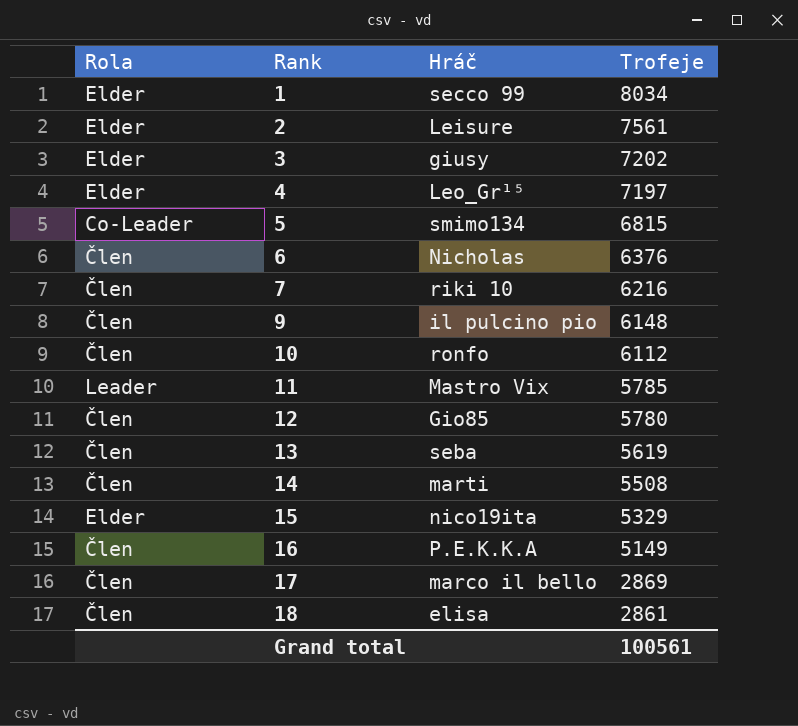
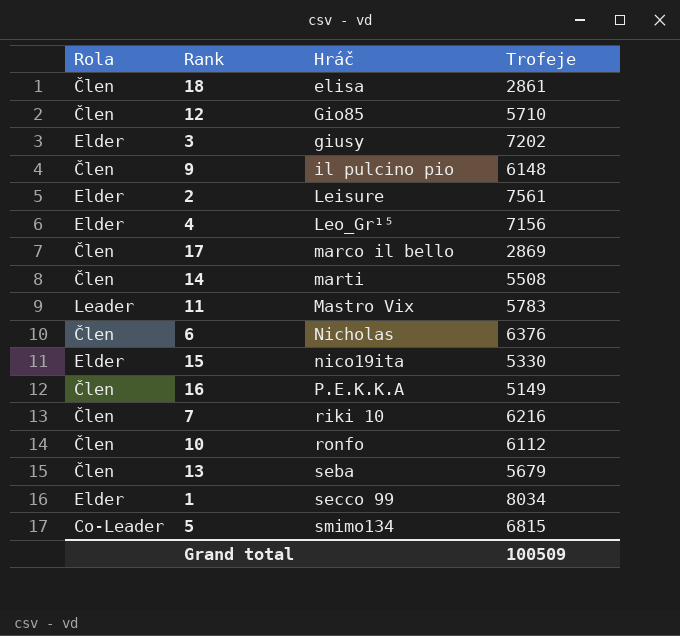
row order: Rank ascending -> Hráč ascending
12 | Trofeje: 5780 -> 5710
4 | Trofeje: 7197 -> 7156
11 | Trofeje: 5785 -> 5783
15 | Trofeje: 5329 -> 5330
13 | Trofeje: 5619 -> 5679
Grand total | Trofeje: 100561 -> 100509

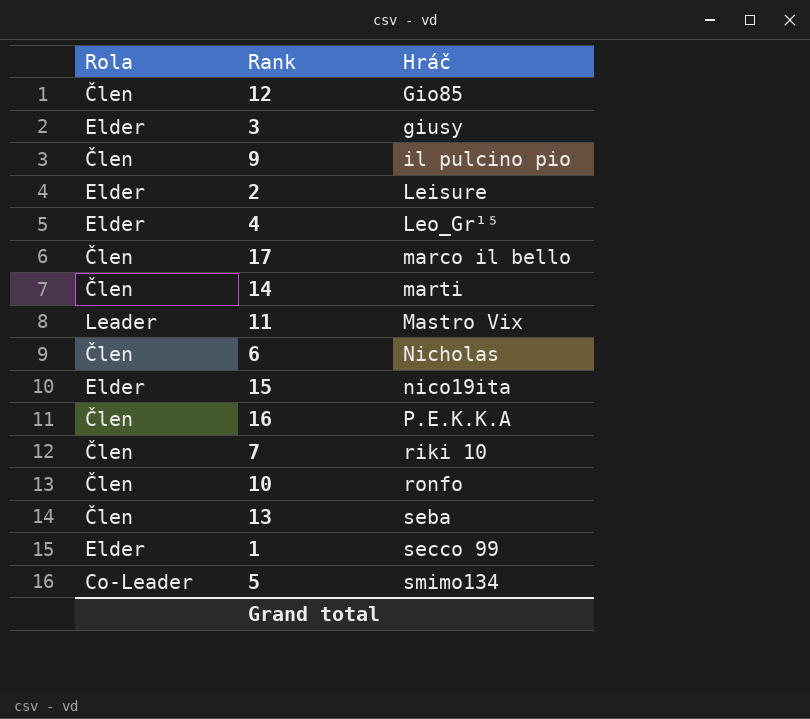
column Trofeje | position: 4 -> none
row 18: Člen | elisa | 2861 -> none

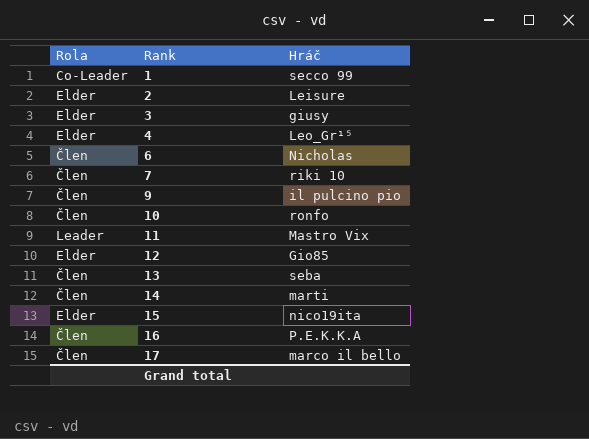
row order: Hráč ascending -> Rank ascending
row 5: Co-Leader | smimo134 -> none
1 | Rola: Elder -> Co-Leader
12 | Rola: Člen -> Elder

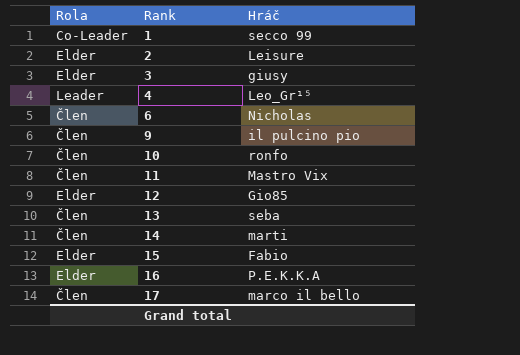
row 7: Člen | riki 10 -> none
4 | Rola: Elder -> Leader
11 | Rola: Leader -> Člen
15 | Hráč: nico19ita -> Fabio
16 | Rola: Člen -> Elder

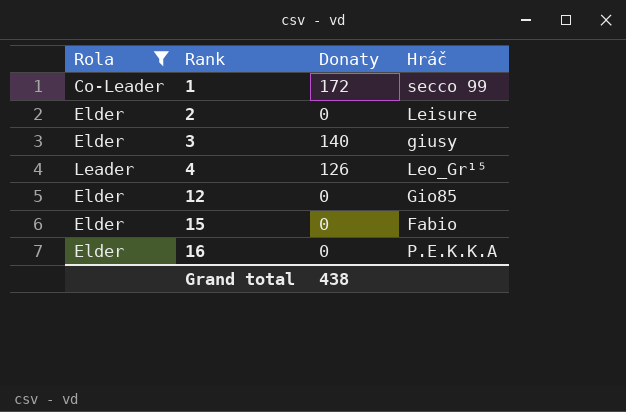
filter: none -> Rola != Člen
column Donaty | position: none -> 3

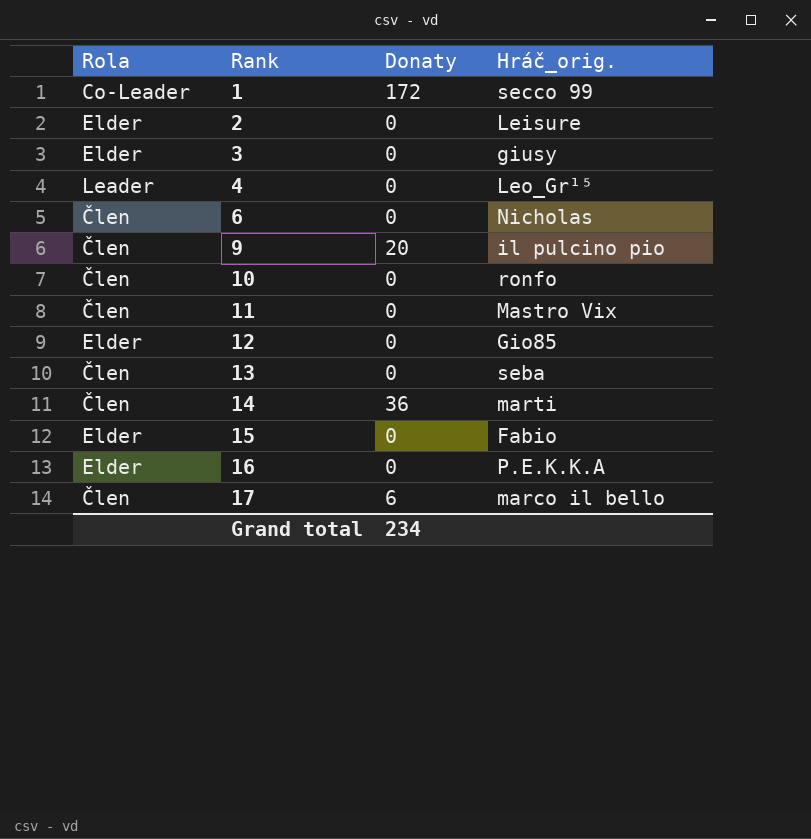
filter: Rola != Člen -> none
column name: Hráč -> Hráč_orig.
3 | Donaty: 140 -> 0
4 | Donaty: 126 -> 0
Grand total | Donaty: 438 -> 234

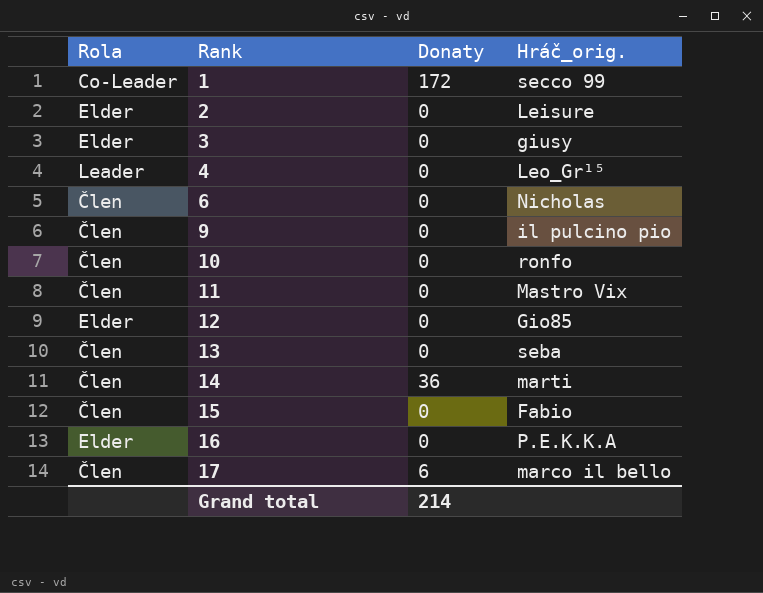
9 | Donaty: 20 -> 0
15 | Rola: Elder -> Člen
Grand total | Donaty: 234 -> 214

